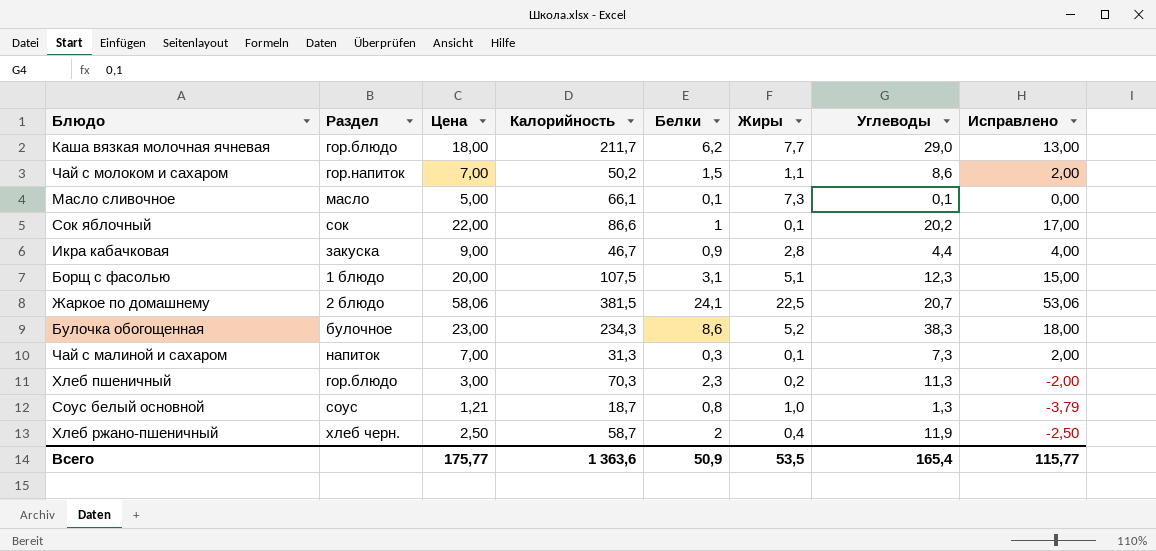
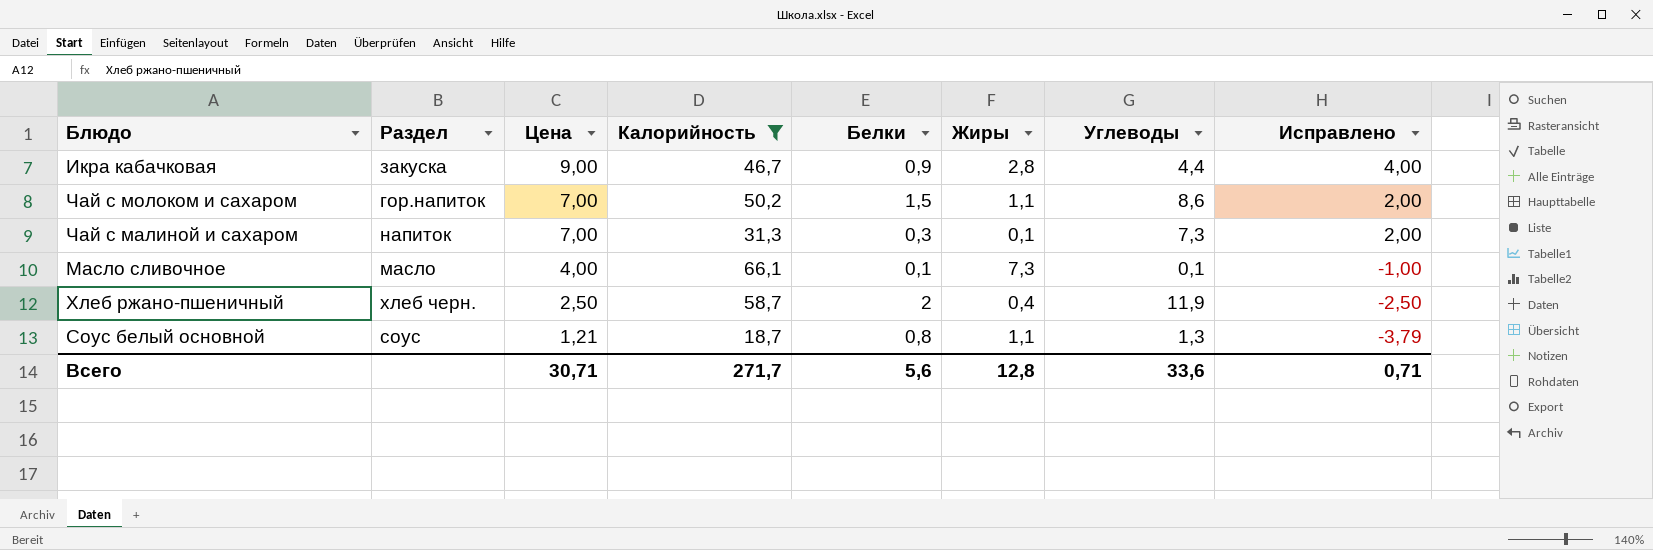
filter: none -> Калорийность <= 66,1
row order: none -> Цена descending
Масло сливочное | Цена: 5,00 -> 4,00
Масло сливочное | Исправлено: 0,00 -> -1,00
Соус белый основной | Жиры: 1,0 -> 1,1
Всего | Цена: 175,77 -> 30,71
Всего | Калорийность: 1 363,6 -> 271,7
Всего | Белки: 50,9 -> 5,6
Всего | Жиры: 53,5 -> 12,8
Всего | Углеводы: 165,4 -> 33,6
Всего | Исправлено: 115,77 -> 0,71

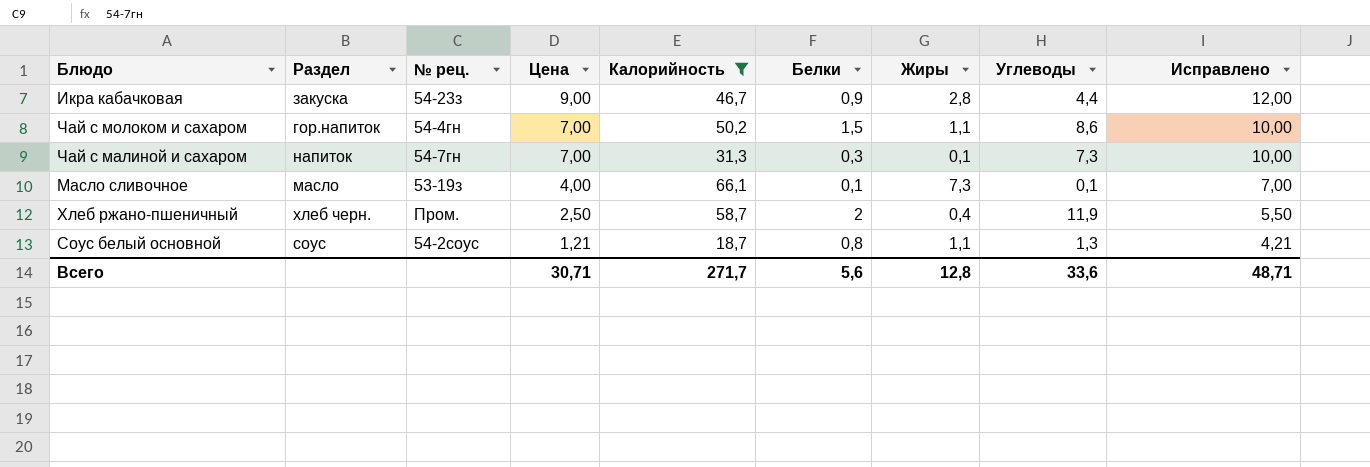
column № рец. | position: none -> 3
column Исправлено | formula: [Цена] - 5 -> [Цена] + 3
Всего | Исправлено: 0,71 -> 48,71

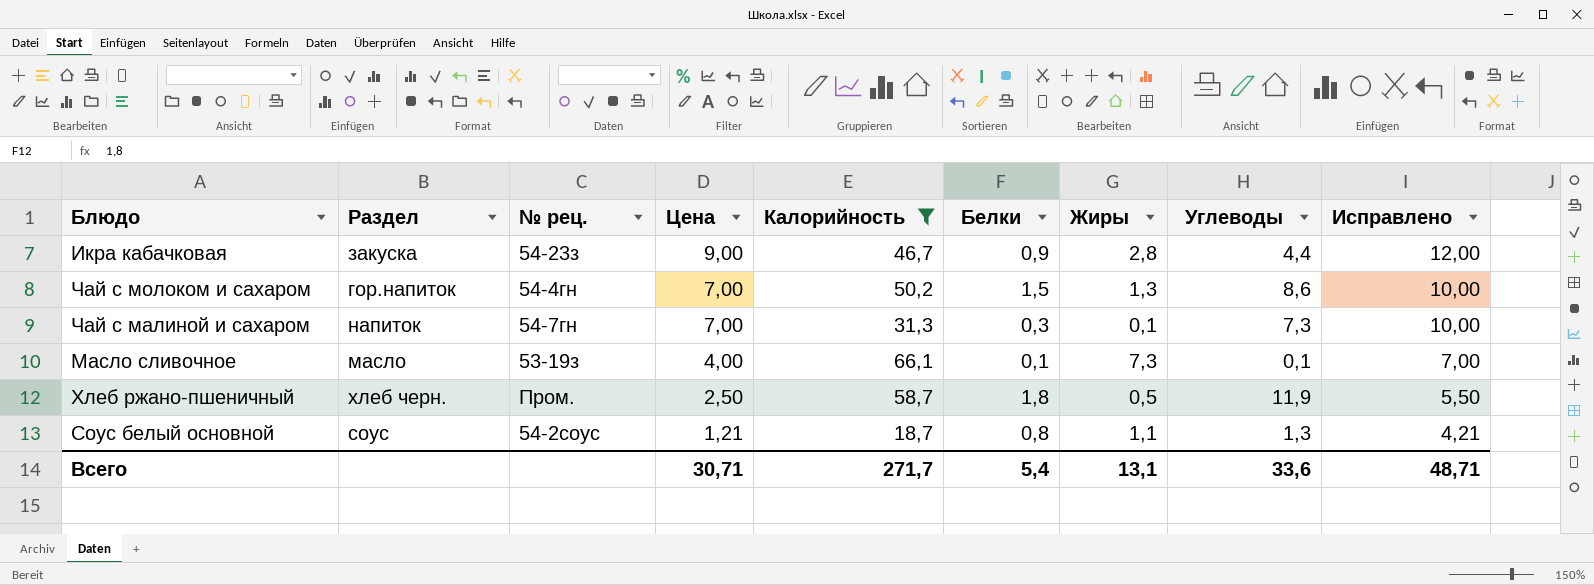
Чай с молоком и сахаром | Жиры: 1,1 -> 1,3
Хлеб ржано-пшеничный | Белки: 2 -> 1,8
Хлеб ржано-пшеничный | Жиры: 0,4 -> 0,5
Всего | Белки: 5,6 -> 5,4
Всего | Жиры: 12,8 -> 13,1

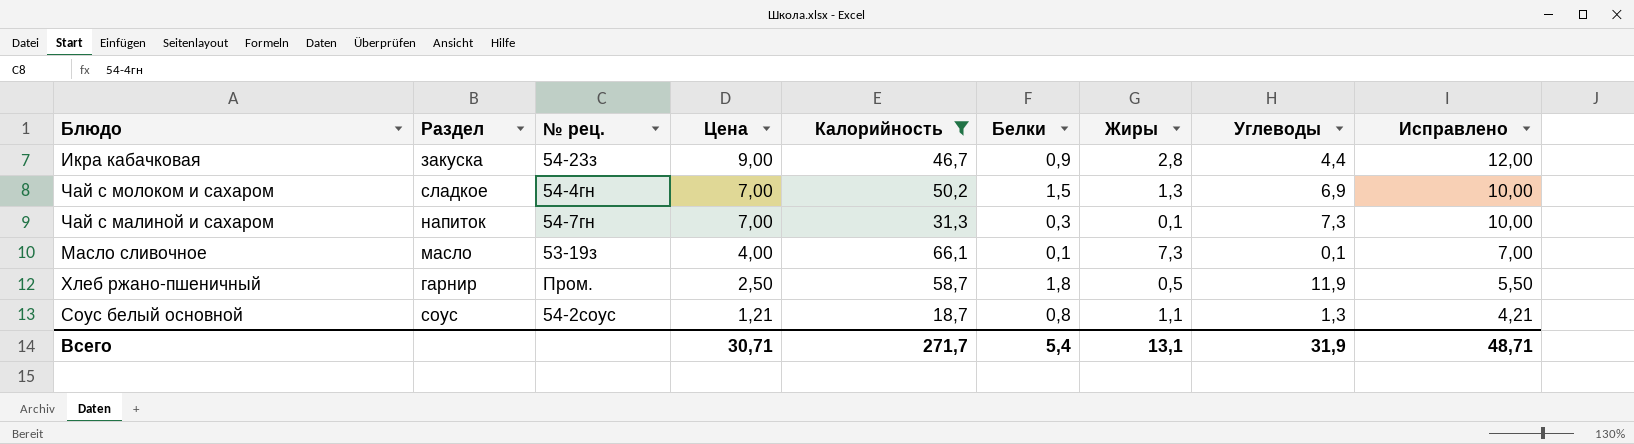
Чай с молоком и сахаром | Раздел: гор.напиток -> сладкое
Чай с молоком и сахаром | Углеводы: 8,6 -> 6,9
Хлеб ржано-пшеничный | Раздел: хлеб черн. -> гарнир
Всего | Углеводы: 33,6 -> 31,9

